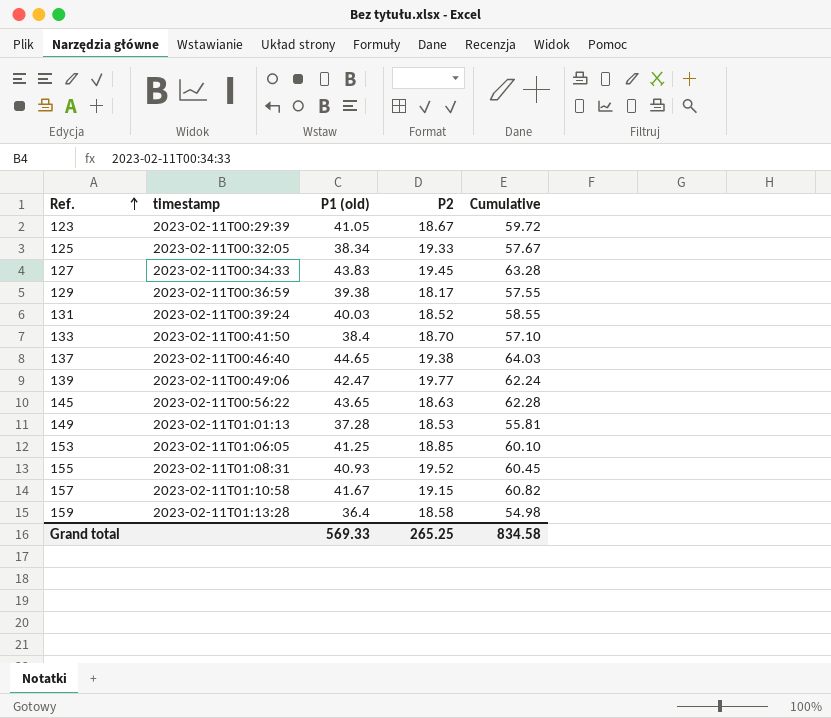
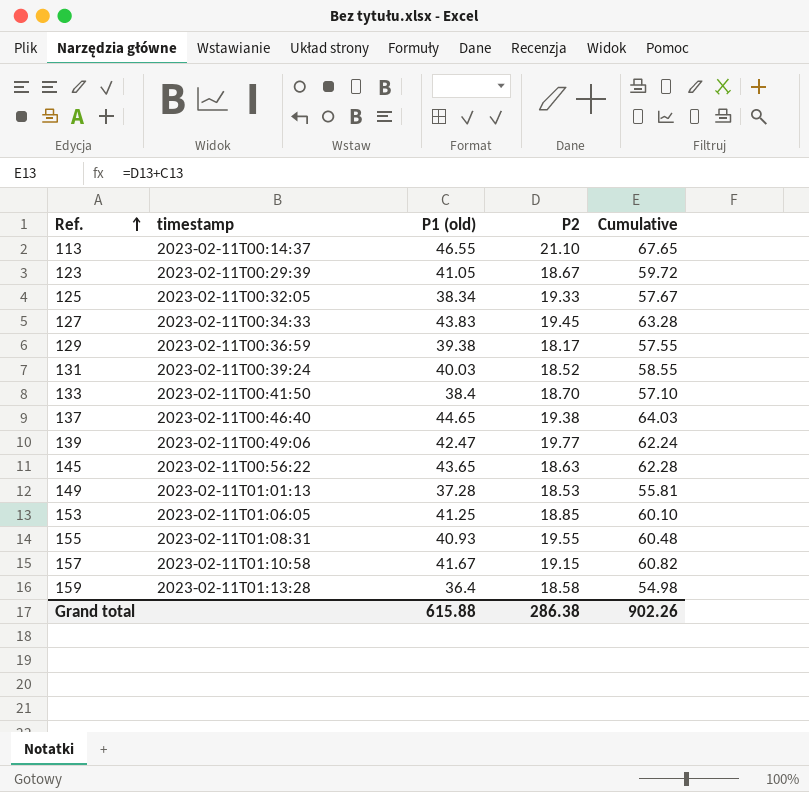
row 113: none -> 2023-02-11T00:14:37 | 46.55 | 21.10 | 67.65
155 | P2: 19.52 -> 19.55
155 | Cumulative: 60.45 -> 60.48
Grand total | P1 (old): 569.33 -> 615.88
Grand total | P2: 265.25 -> 286.38
Grand total | Cumulative: 834.58 -> 902.26

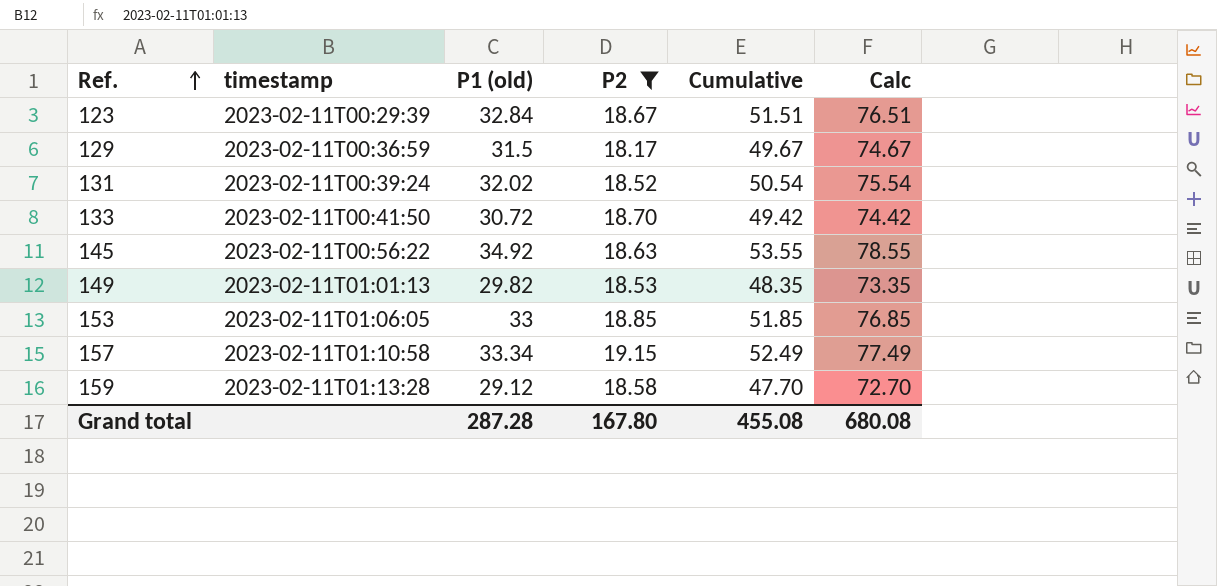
filter: none -> P2 <= 19.15
column Calc | formula: none -> [Cumulative] + 25
123 | P1 (old): 41.05 -> 32.84
123 | Cumulative: 59.72 -> 51.51
129 | P1 (old): 39.38 -> 31.5
129 | Cumulative: 57.55 -> 49.67
131 | P1 (old): 40.03 -> 32.02
131 | Cumulative: 58.55 -> 50.54
133 | P1 (old): 38.4 -> 30.72
133 | Cumulative: 57.10 -> 49.42
145 | P1 (old): 43.65 -> 34.92
145 | Cumulative: 62.28 -> 53.55
149 | P1 (old): 37.28 -> 29.82
149 | Cumulative: 55.81 -> 48.35
153 | P1 (old): 41.25 -> 33
153 | Cumulative: 60.10 -> 51.85
157 | P1 (old): 41.67 -> 33.34
157 | Cumulative: 60.82 -> 52.49
159 | P1 (old): 36.4 -> 29.12
159 | Cumulative: 54.98 -> 47.70
Grand total | P1 (old): 615.88 -> 287.28
Grand total | P2: 286.38 -> 167.80
Grand total | Cumulative: 902.26 -> 455.08

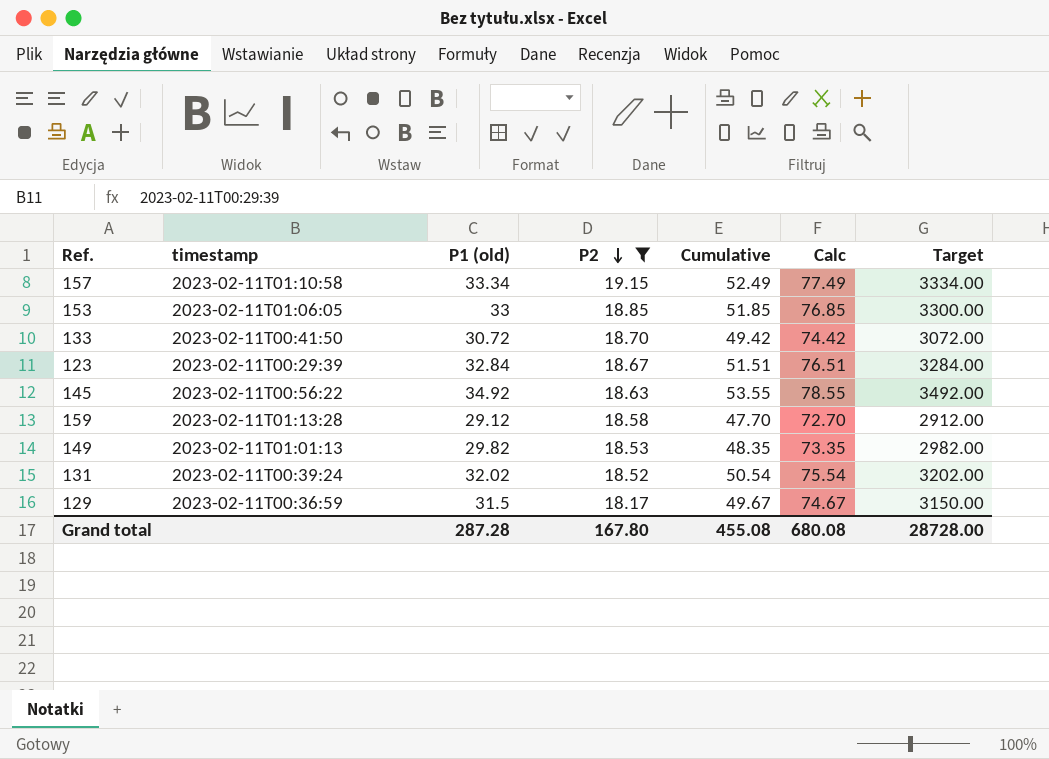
row order: Ref. ascending -> P2 descending
column Target | formula: none -> [P1 (old)] * 100

